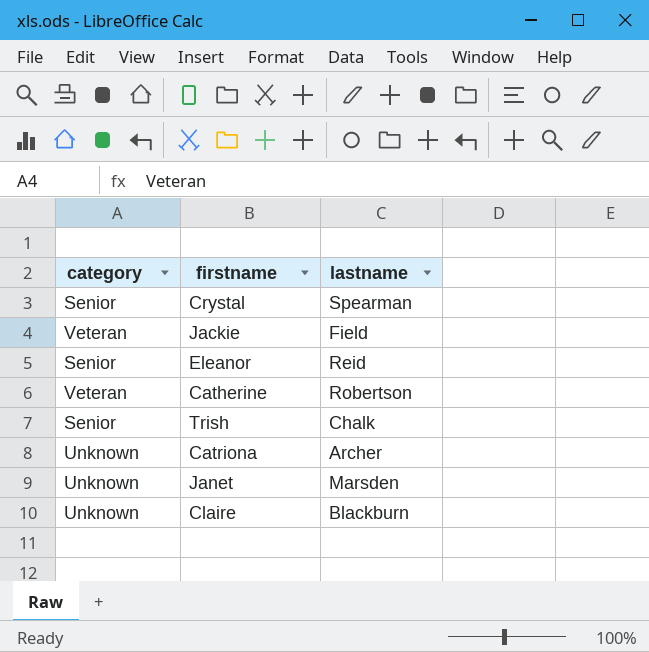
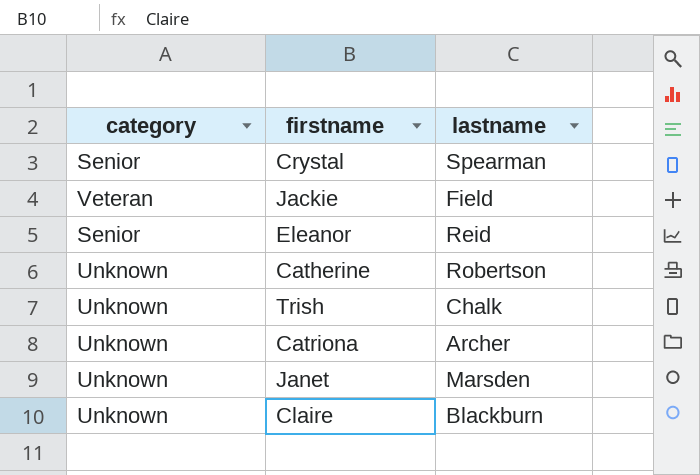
Catherine | category: Veteran -> Unknown
Trish | category: Senior -> Unknown

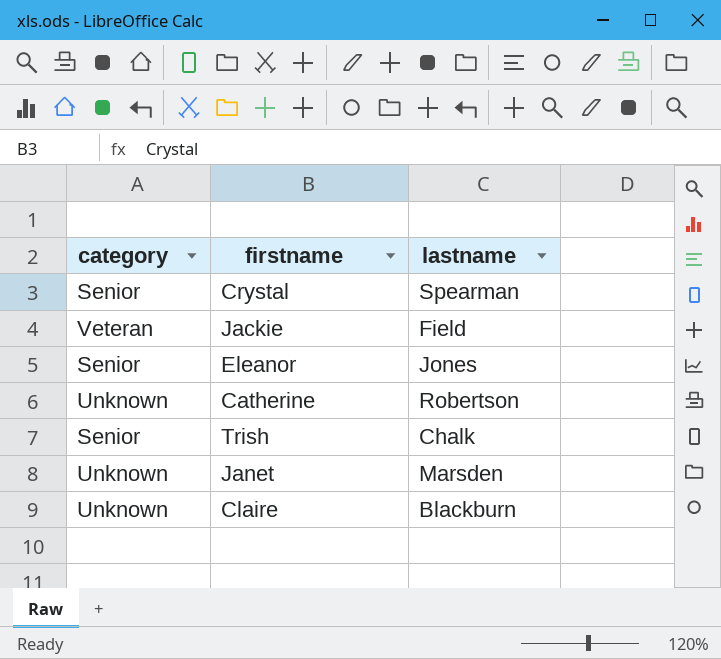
row Catriona: Unknown | Archer -> none
Eleanor | lastname: Reid -> Jones
Trish | category: Unknown -> Senior

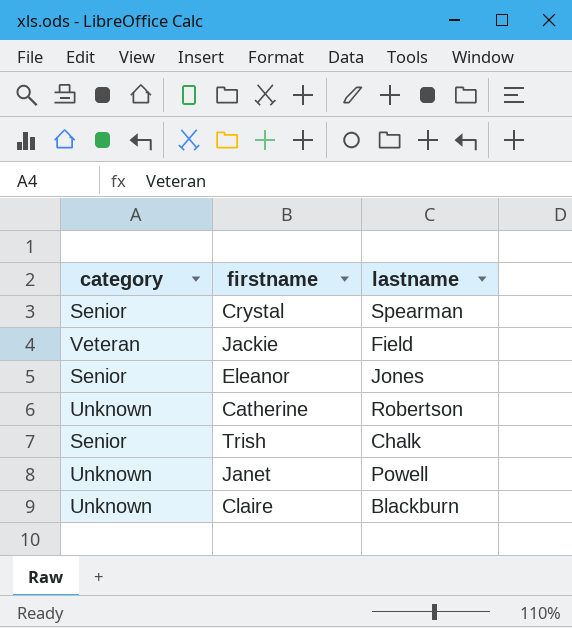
Janet | lastname: Marsden -> Powell

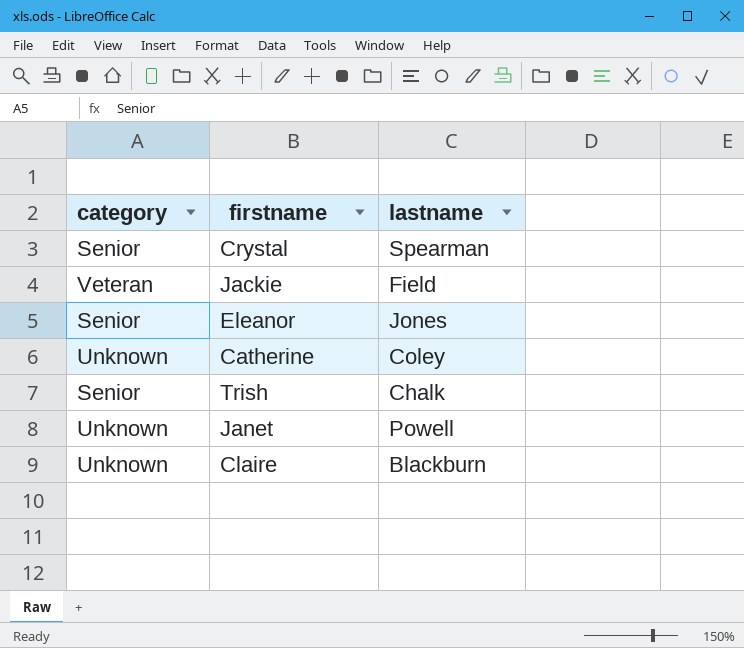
Catherine | lastname: Robertson -> Coley

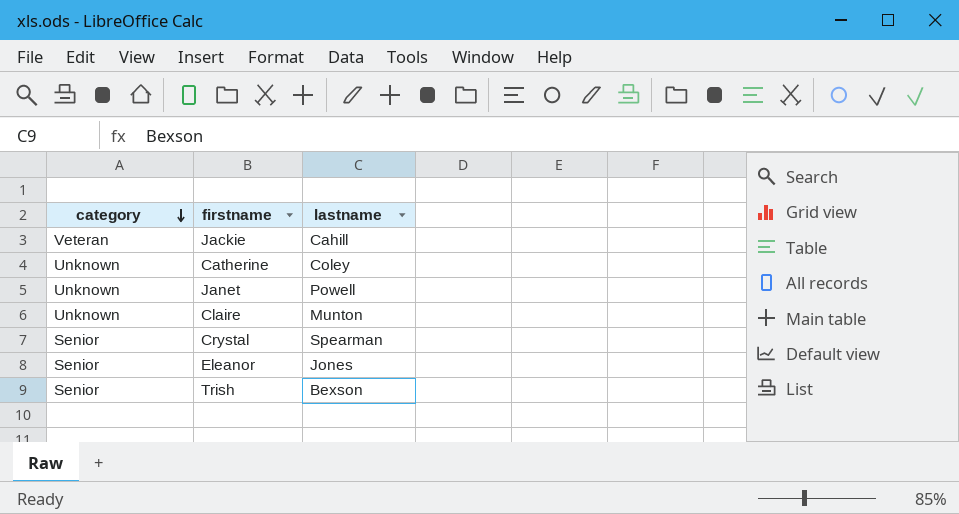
row order: none -> category descending
Jackie | lastname: Field -> Cahill
Claire | lastname: Blackburn -> Munton
Trish | lastname: Chalk -> Bexson

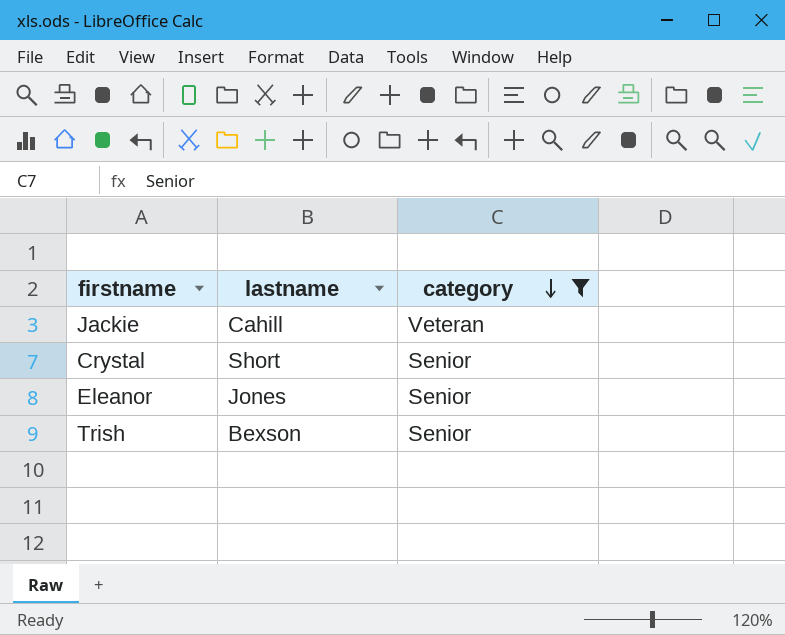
filter: none -> category != Unknown
column category | position: 1 -> 3
Crystal | lastname: Spearman -> Short

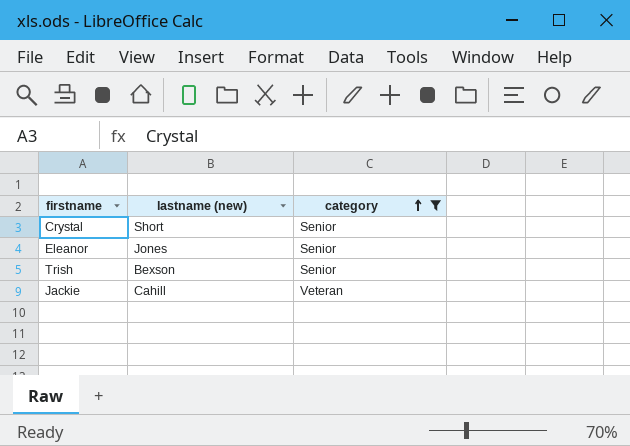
row order: category descending -> category ascending
column name: lastname -> lastname (new)

